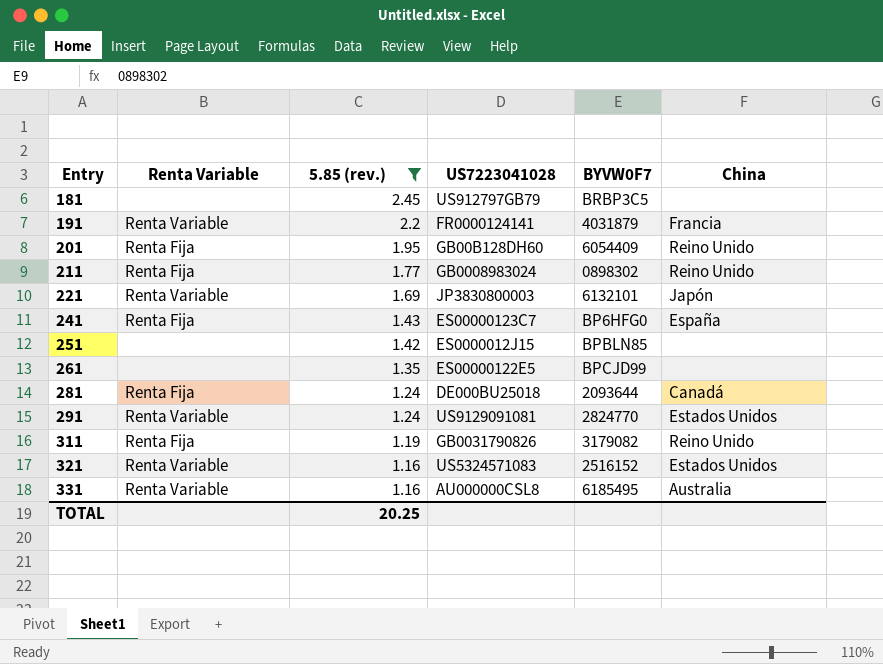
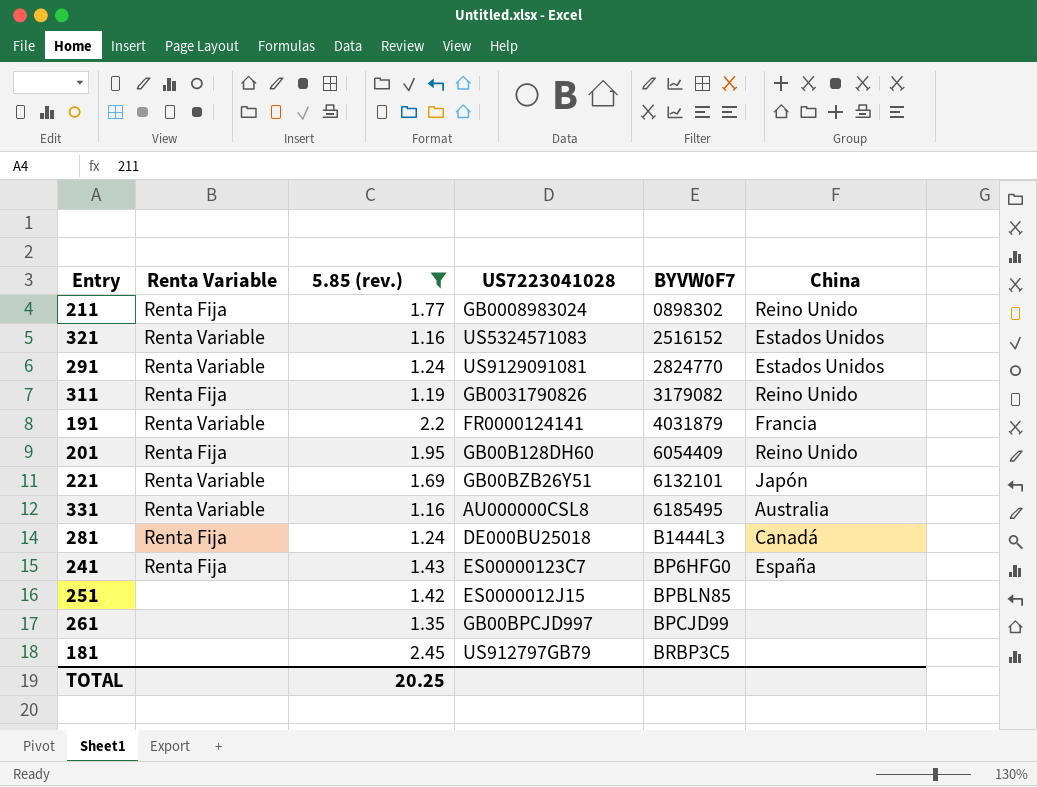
row order: Entry ascending -> BYVW0F7 ascending
221 | US7223041028: JP3830800003 -> GB00BZB26Y51
281 | BYVW0F7: 2093644 -> B1444L3
261 | US7223041028: ES00000122E5 -> GB00BPCJD997

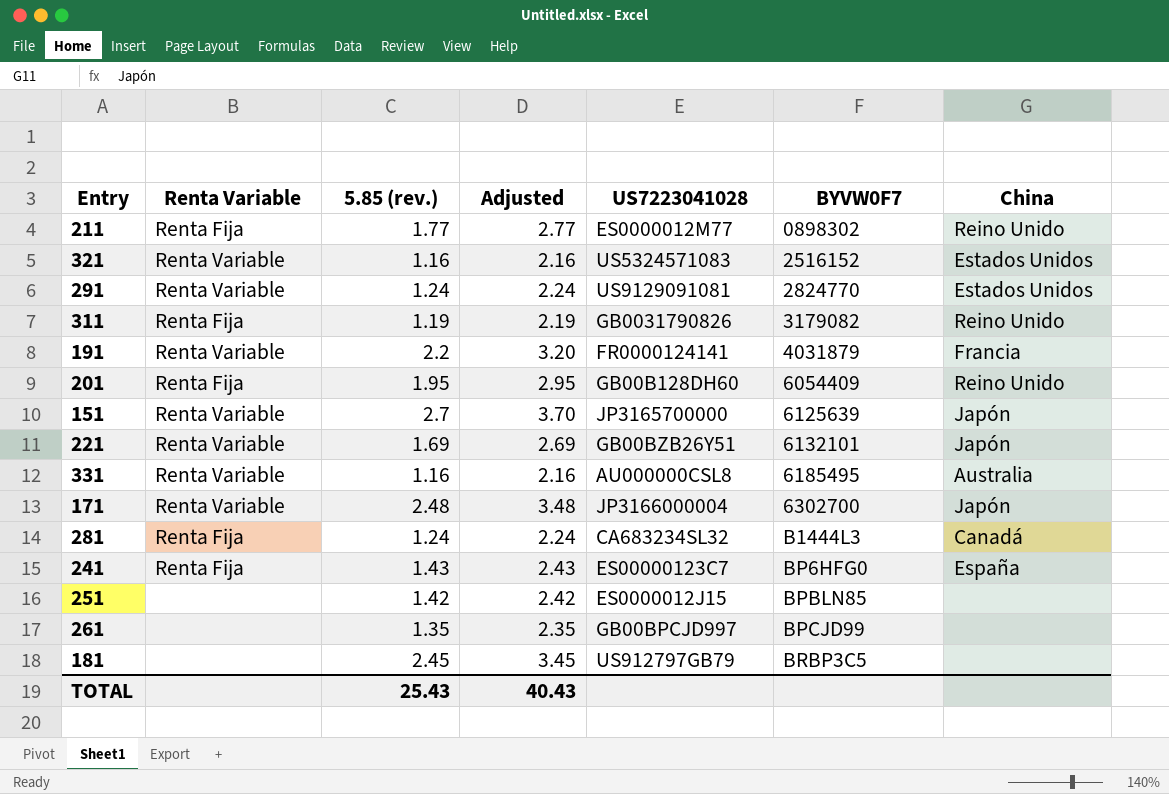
filter: 5.85 (rev.) <= 2.45 -> none
column Adjusted | formula: none -> [5.85 (rev.)] + 1
211 | US7223041028: GB0008983024 -> ES0000012M77
281 | US7223041028: DE000BU25018 -> CA683234SL32
TOTAL | 5.85 (rev.): 20.25 -> 25.43

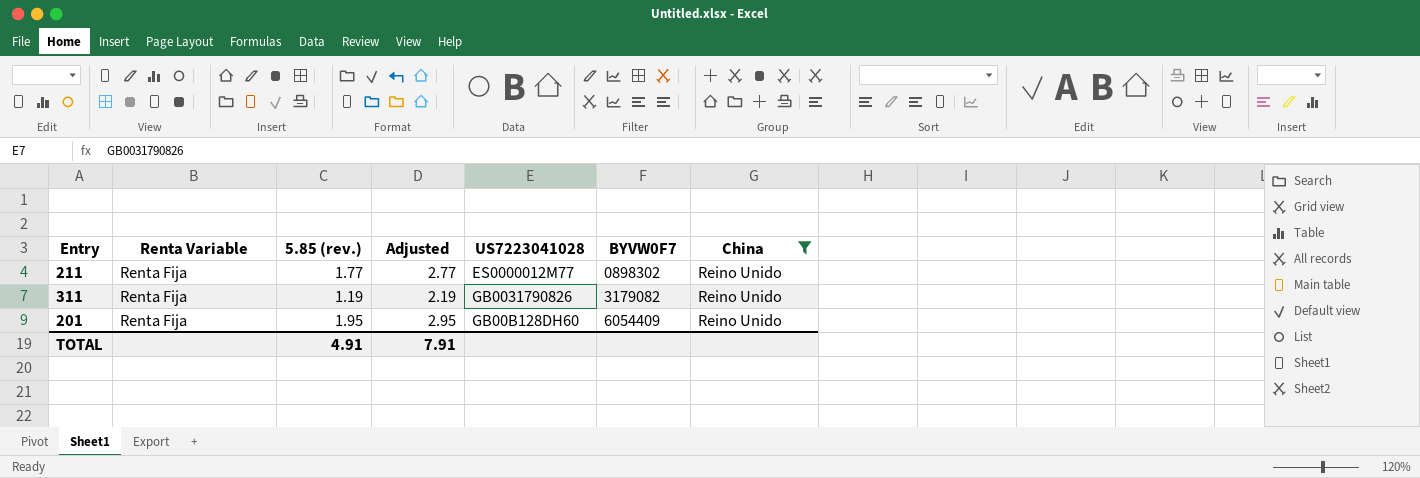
filter: none -> China = Reino Unido
TOTAL | 5.85 (rev.): 25.43 -> 4.91
TOTAL | Adjusted: 40.43 -> 7.91

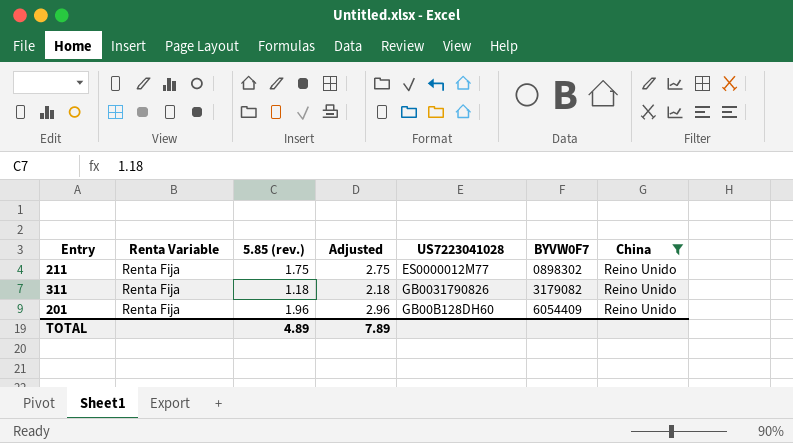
211 | 5.85 (rev.): 1.77 -> 1.75
211 | Adjusted: 2.77 -> 2.75
311 | 5.85 (rev.): 1.19 -> 1.18
311 | Adjusted: 2.19 -> 2.18
201 | 5.85 (rev.): 1.95 -> 1.96
201 | Adjusted: 2.95 -> 2.96
TOTAL | 5.85 (rev.): 4.91 -> 4.89
TOTAL | Adjusted: 7.91 -> 7.89

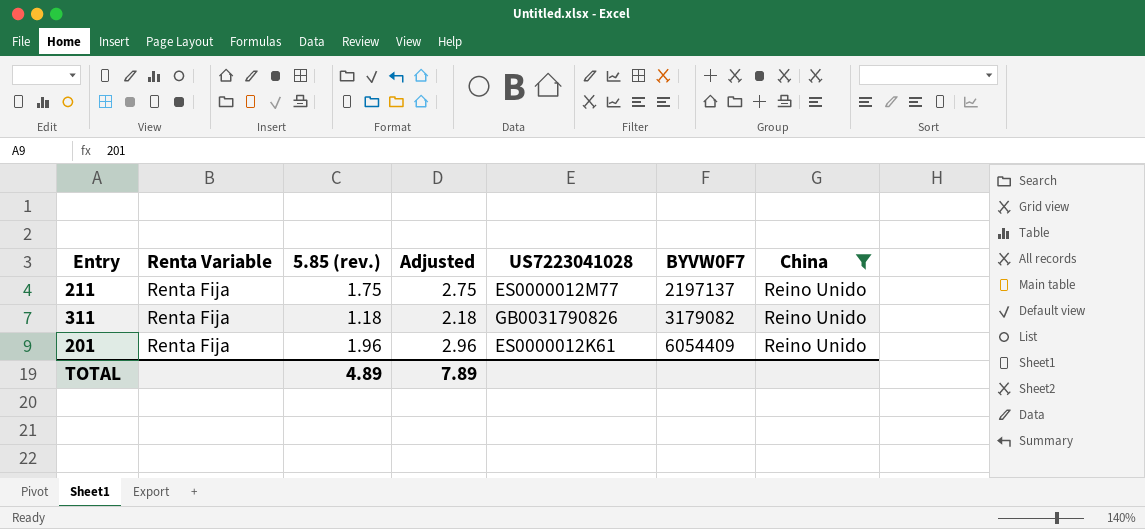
211 | BYVW0F7: 0898302 -> 2197137
201 | US7223041028: GB00B128DH60 -> ES0000012K61

